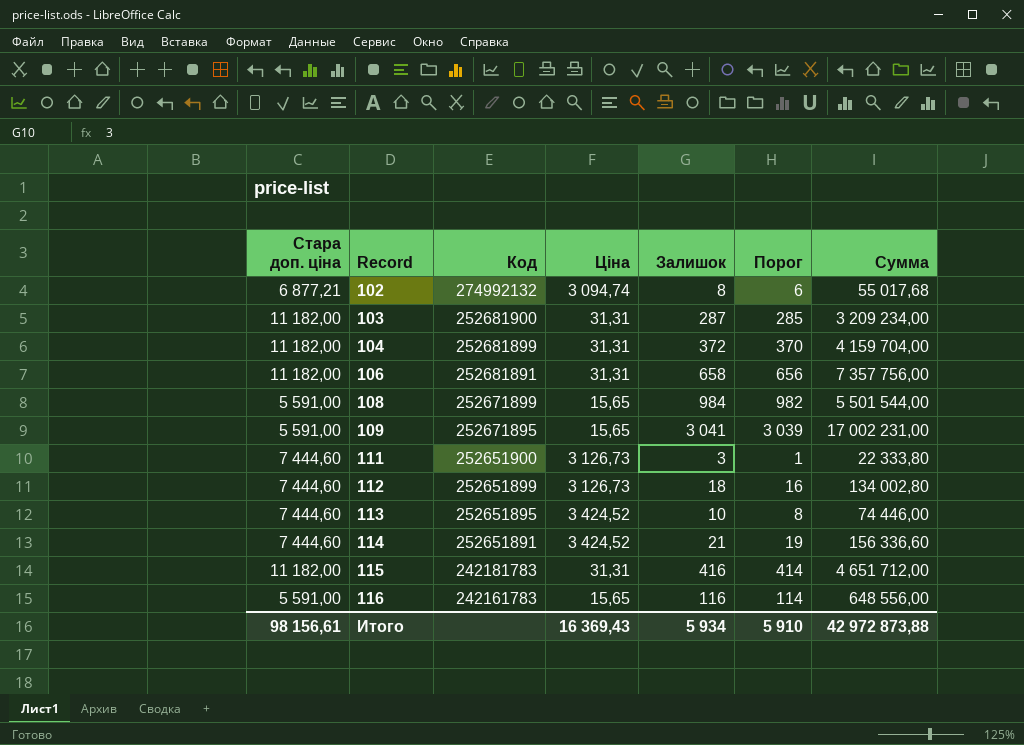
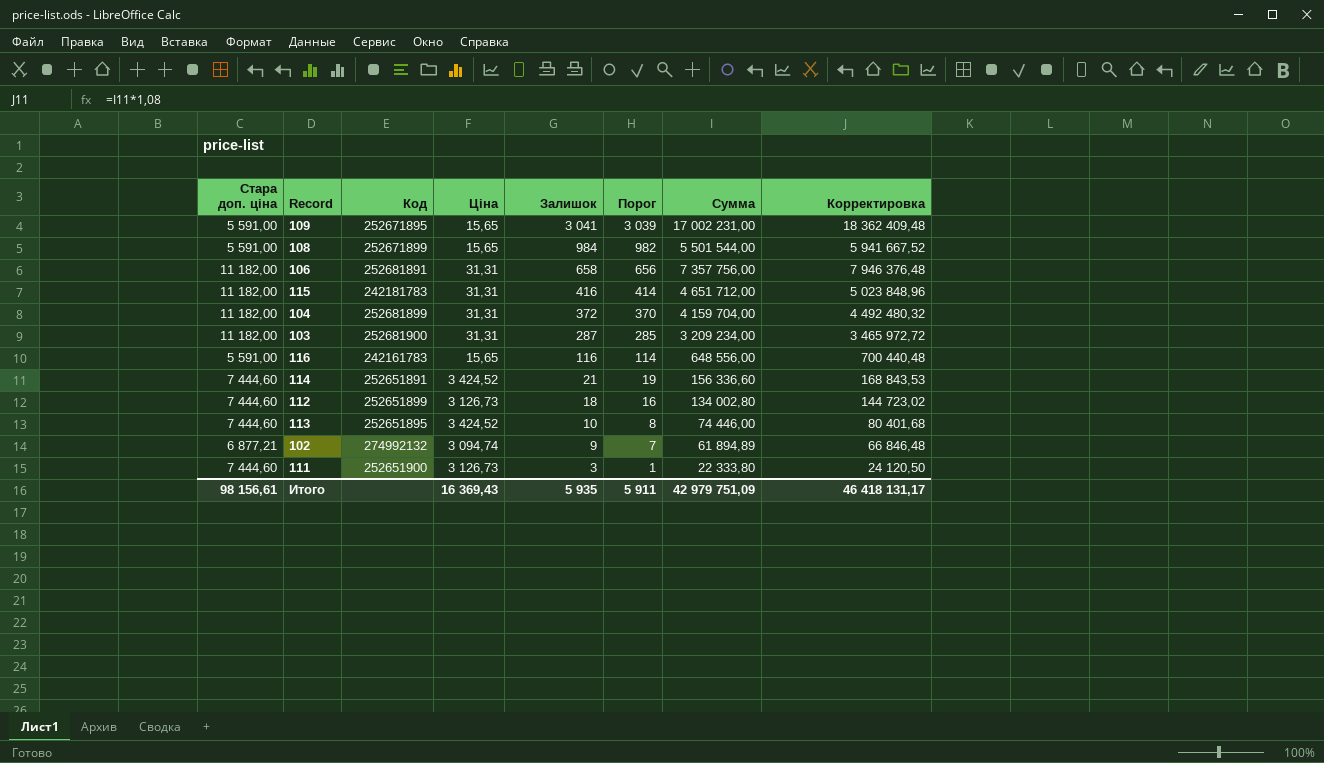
row order: Record ascending -> Залишок descending
column Корректировка | formula: none -> [Сумма] * 1,08
102 | Залишок: 8 -> 9
102 | Порог: 6 -> 7
102 | Сумма: 55 017,68 -> 61 894,89
Итого | Залишок: 5 934 -> 5 935
Итого | Порог: 5 910 -> 5 911
Итого | Сумма: 42 972 873,88 -> 42 979 751,09

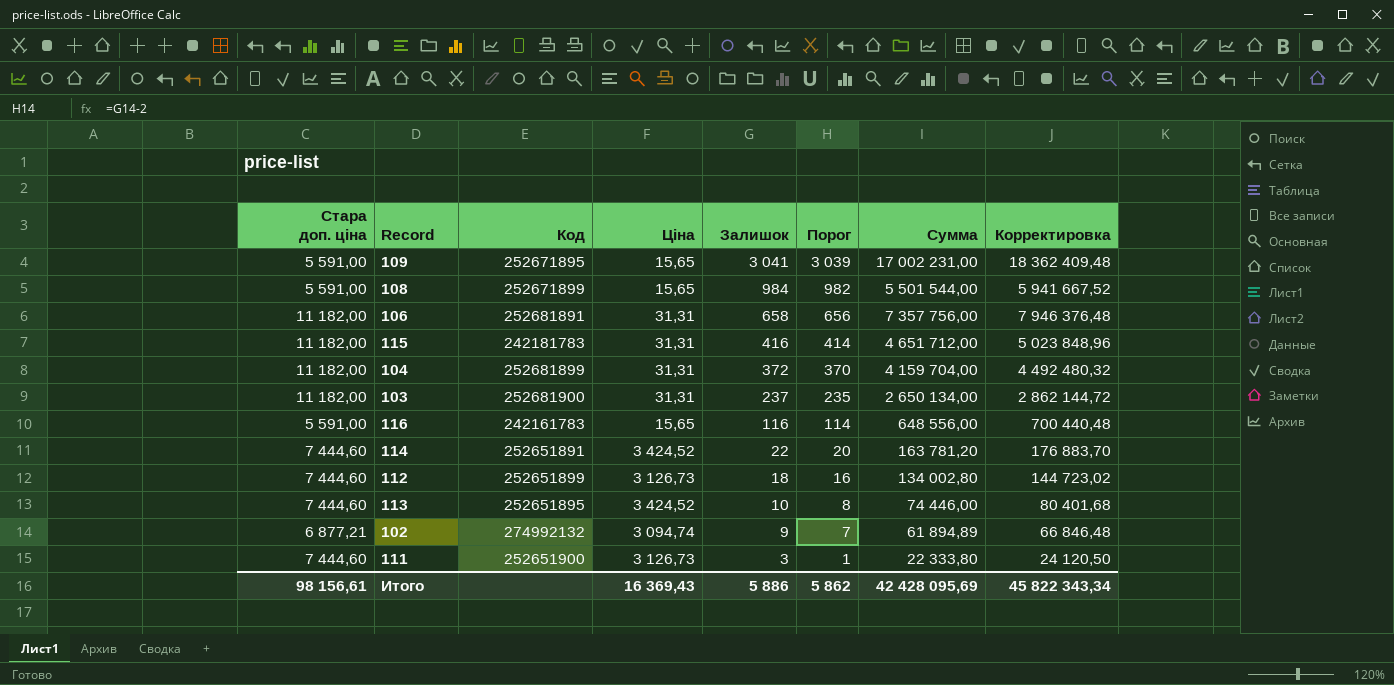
103 | Залишок: 287 -> 237
103 | Порог: 285 -> 235
103 | Сумма: 3 209 234,00 -> 2 650 134,00
103 | Корректировка: 3 465 972,72 -> 2 862 144,72
114 | Залишок: 21 -> 22
114 | Порог: 19 -> 20
114 | Сумма: 156 336,60 -> 163 781,20
114 | Корректировка: 168 843,53 -> 176 883,70
Итого | Залишок: 5 935 -> 5 886
Итого | Порог: 5 911 -> 5 862
Итого | Сумма: 42 979 751,09 -> 42 428 095,69
Итого | Корректировка: 46 418 131,17 -> 45 822 343,34

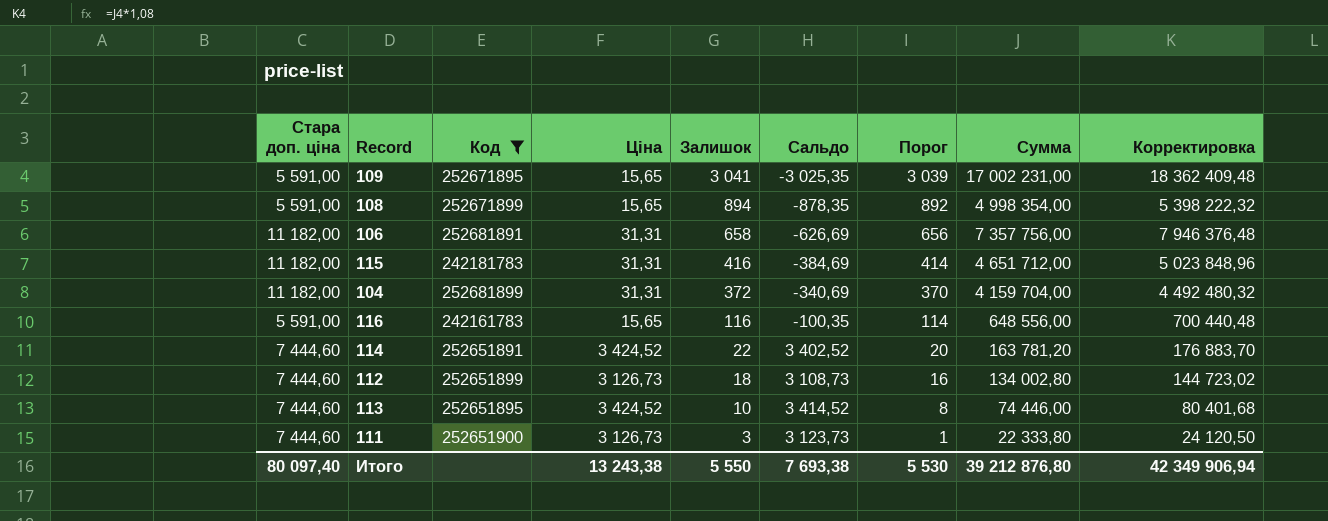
filter: none -> Код <= 252681899
column Сальдо | formula: none -> [Ціна] - [Залишок]
108 | Залишок: 984 -> 894
108 | Порог: 982 -> 892
108 | Сумма: 5 501 544,00 -> 4 998 354,00
108 | Корректировка: 5 941 667,52 -> 5 398 222,32
Итого | Стара доп. ціна: 98 156,61 -> 80 097,40
Итого | Ціна: 16 369,43 -> 13 243,38
Итого | Залишок: 5 886 -> 5 550
Итого | Порог: 5 862 -> 5 530
Итого | Сумма: 42 428 095,69 -> 39 212 876,80
Итого | Корректировка: 45 822 343,34 -> 42 349 906,94

